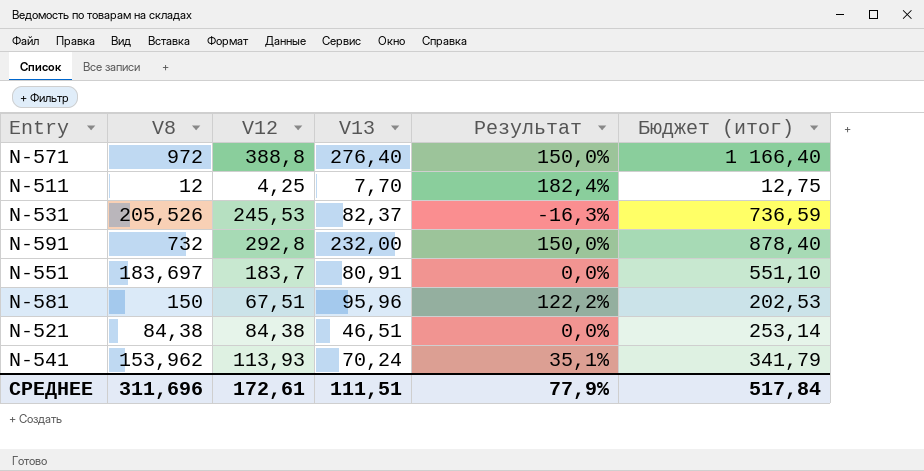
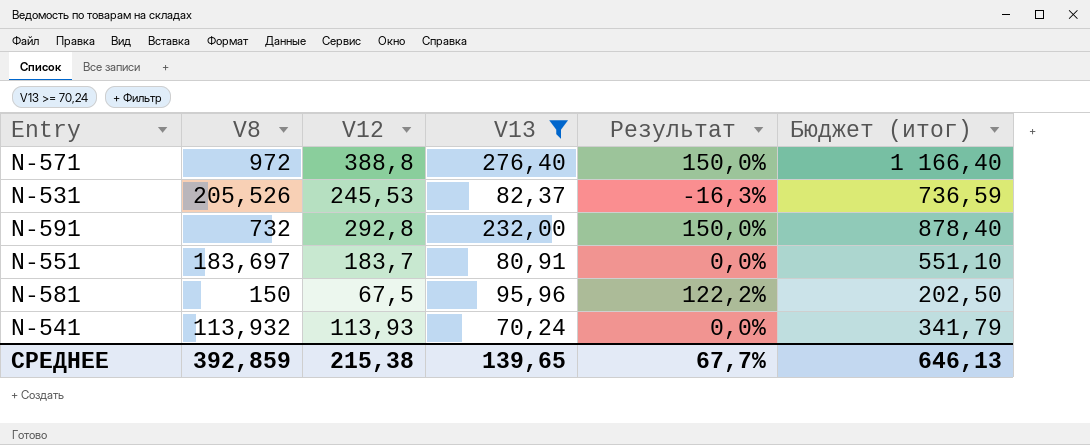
filter: none -> V13 >= 70,24
N-581 | V12: 67,51 -> 67,5
N-581 | Бюджет (итог): 202,53 -> 202,50
N-541 | V8: 153,962 -> 113,932
N-541 | Результат: 35,1% -> 0,0%
СРЕДНЕЕ | V8: 311,696 -> 392,859
СРЕДНЕЕ | V12: 172,61 -> 215,38
СРЕДНЕЕ | V13: 111,51 -> 139,65
СРЕДНЕЕ | Результат: 77,9% -> 67,7%
СРЕДНЕЕ | Бюджет (итог): 517,84 -> 646,13

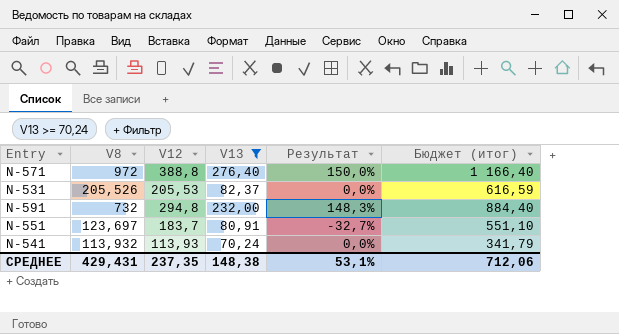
row N-581: 150 | 67,5 | 95,96 | 122,2% | 202,50 -> none
N-531 | V12: 245,53 -> 205,53
N-531 | Результат: -16,3% -> 0,0%
N-531 | Бюджет (итог): 736,59 -> 616,59
N-591 | V12: 292,8 -> 294,8
N-591 | Результат: 150,0% -> 148,3%
N-591 | Бюджет (итог): 878,40 -> 884,40
N-551 | V8: 183,697 -> 123,697
N-551 | Результат: 0,0% -> -32,7%
СРЕДНЕЕ | V8: 392,859 -> 429,431
СРЕДНЕЕ | V12: 215,38 -> 237,35
СРЕДНЕЕ | V13: 139,65 -> 148,38
СРЕДНЕЕ | Результат: 67,7% -> 53,1%
СРЕДНЕЕ | Бюджет (итог): 646,13 -> 712,06

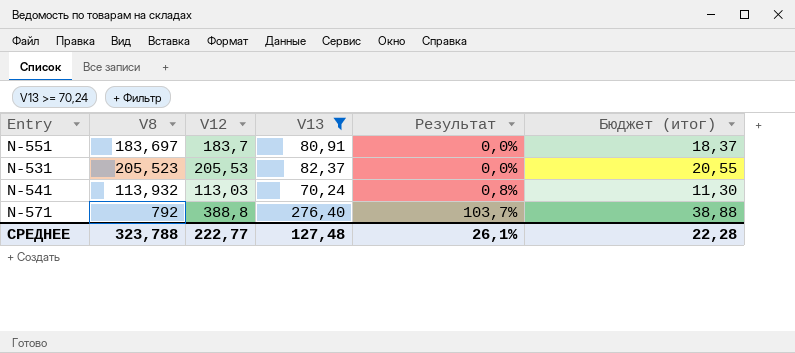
row order: none -> Результат ascending
column Бюджет (итог) | formula: [V12] * 3 -> [V12] * 0,1
row N-591: 732 | 294,8 | 232,00 | 148,3% | 884,40 -> none
N-551 | V8: 123,697 -> 183,697
N-551 | Результат: -32,7% -> 0,0%
N-531 | V8: 205,526 -> 205,523
N-541 | V12: 113,93 -> 113,03
N-541 | Результат: 0,0% -> 0,8%
N-571 | V8: 972 -> 792
N-571 | Результат: 150,0% -> 103,7%
СРЕДНЕЕ | V8: 429,431 -> 323,788
СРЕДНЕЕ | V12: 237,35 -> 222,77
СРЕДНЕЕ | V13: 148,38 -> 127,48
СРЕДНЕЕ | Результат: 53,1% -> 26,1%
СРЕДНЕЕ | Бюджет (итог): 712,06 -> 22,28

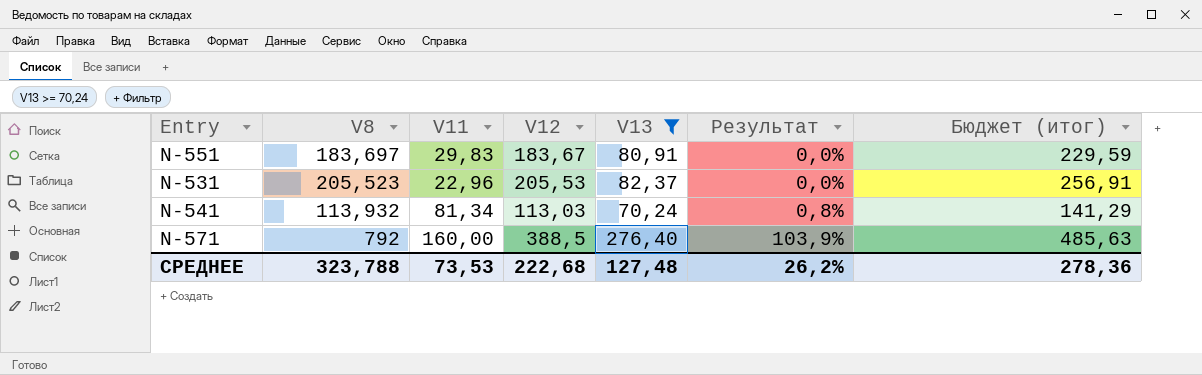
column V11 | position: none -> 3
column Бюджет (итог) | formula: [V12] * 0,1 -> [V12] * 1,25
N-551 | V12: 183,7 -> 183,67
N-571 | V12: 388,8 -> 388,5
N-571 | Результат: 103,7% -> 103,9%
СРЕДНЕЕ | V12: 222,77 -> 222,68
СРЕДНЕЕ | Результат: 26,1% -> 26,2%
СРЕДНЕЕ | Бюджет (итог): 22,28 -> 278,36

